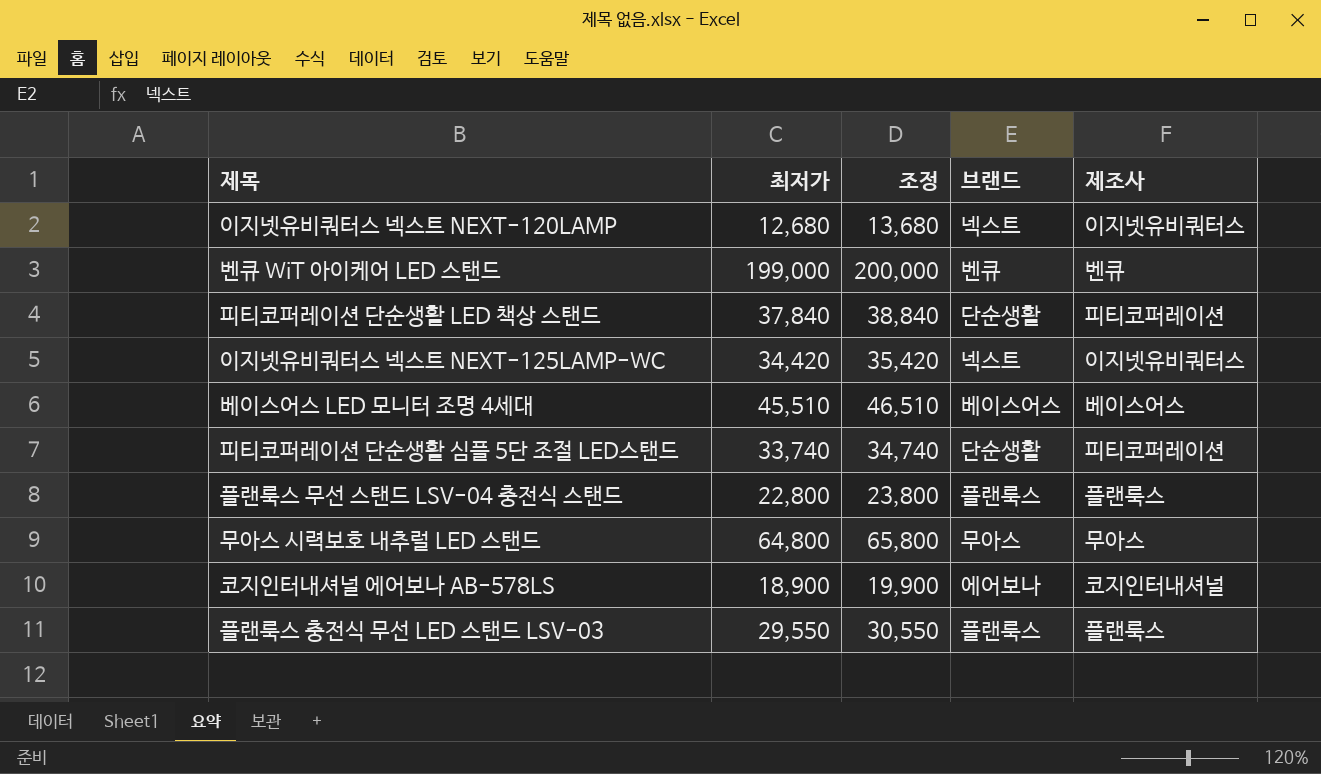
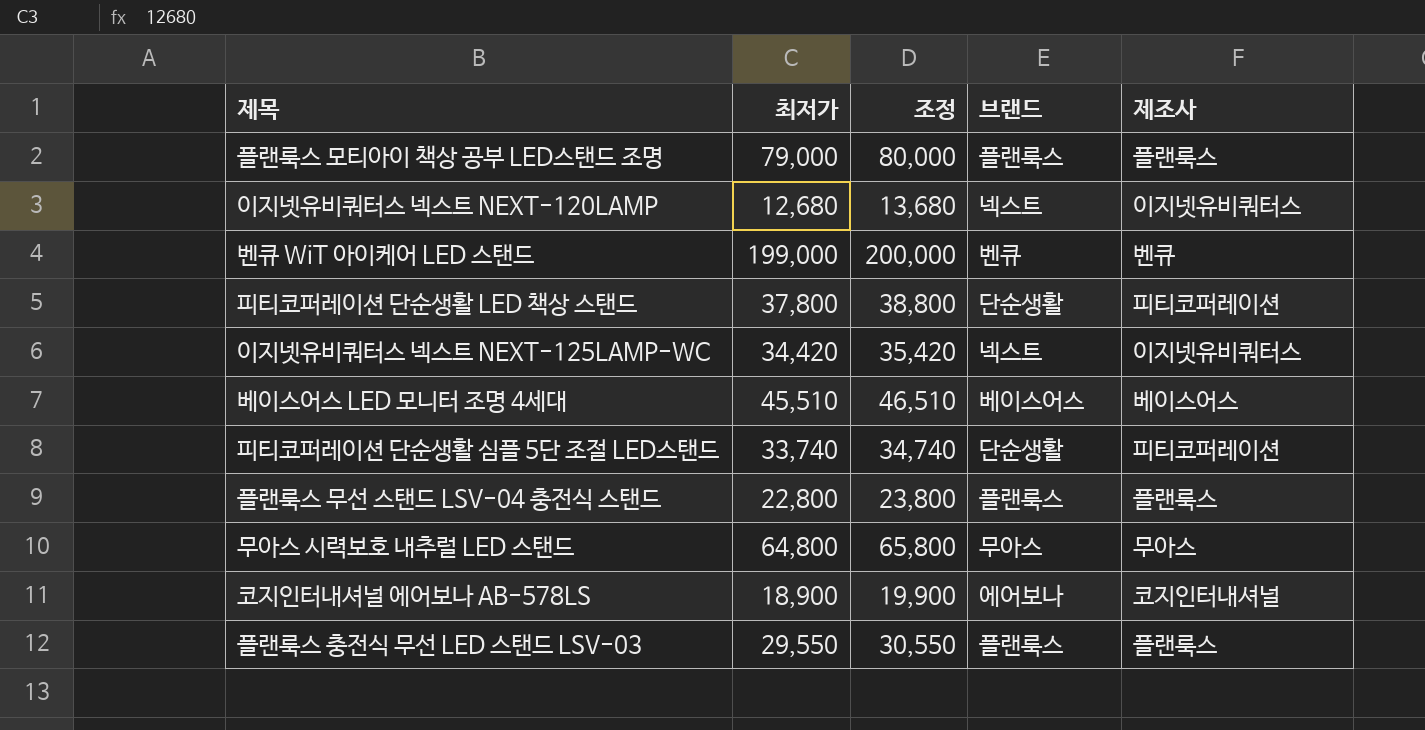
row 플랜룩스 모티아이 책상 공부 LED스탠드 조명: none -> 79,000 | 80,000 | 플랜룩스 | 플랜룩스
피티코퍼레이션 단순생활 LED 책상 스탠드 | 최저가: 37,840 -> 37,800
피티코퍼레이션 단순생활 LED 책상 스탠드 | 조정: 38,840 -> 38,800

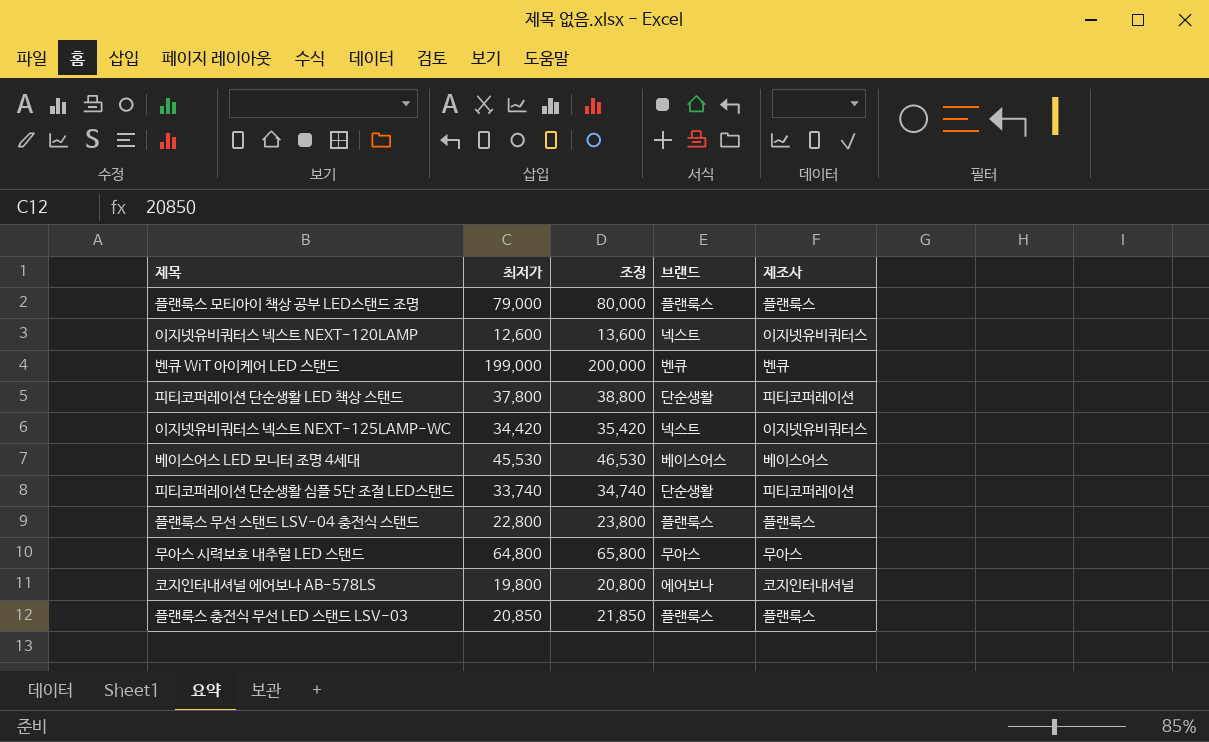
이지넷유비쿼터스 넥스트 NEXT-120LAMP | 최저가: 12,680 -> 12,600
이지넷유비쿼터스 넥스트 NEXT-120LAMP | 조정: 13,680 -> 13,600
베이스어스 LED 모니터 조명 4세대 | 최저가: 45,510 -> 45,530
베이스어스 LED 모니터 조명 4세대 | 조정: 46,510 -> 46,530
코지인터내셔널 에어보나 AB-578LS | 최저가: 18,900 -> 19,800
코지인터내셔널 에어보나 AB-578LS | 조정: 19,900 -> 20,800
플랜룩스 충전식 무선 LED 스탠드 LSV-03 | 최저가: 29,550 -> 20,850
플랜룩스 충전식 무선 LED 스탠드 LSV-03 | 조정: 30,550 -> 21,850

